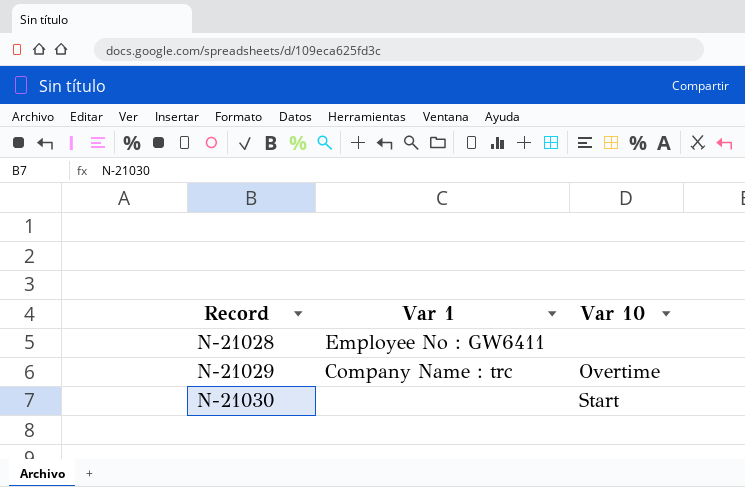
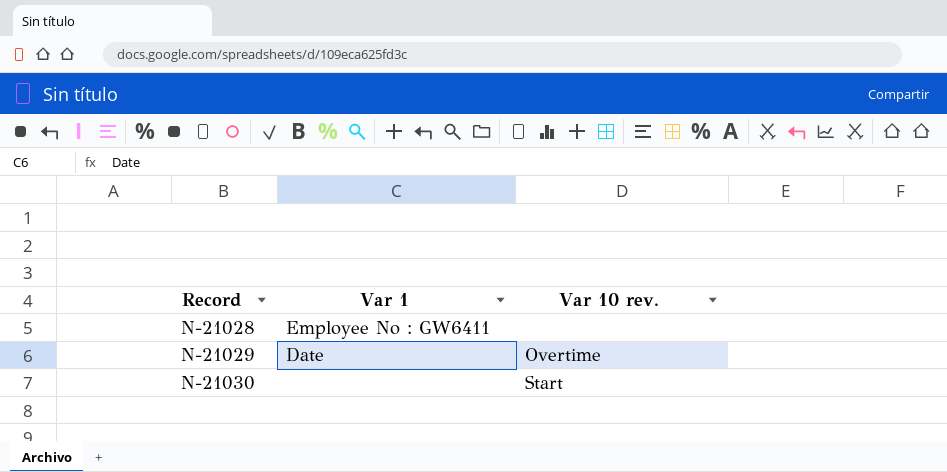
column name: Var 10 -> Var 10 rev.
N-21029 | Var 1: Company Name : trc -> Date

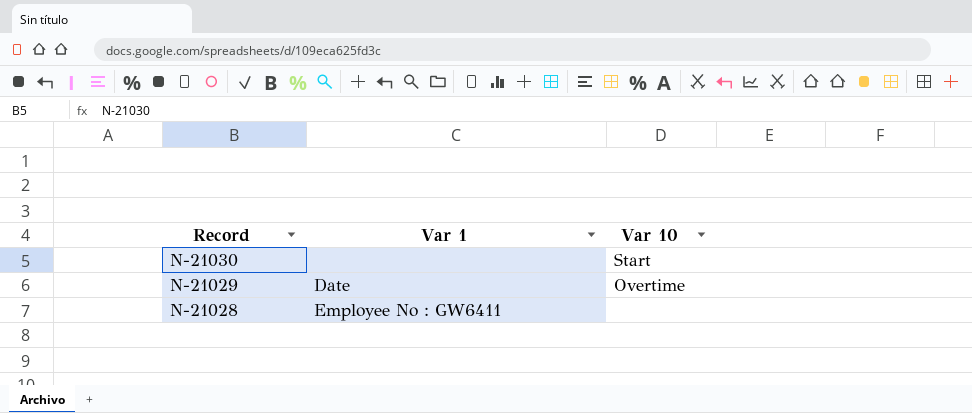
row order: Record ascending -> Record descending
column name: Var 10 rev. -> Var 10

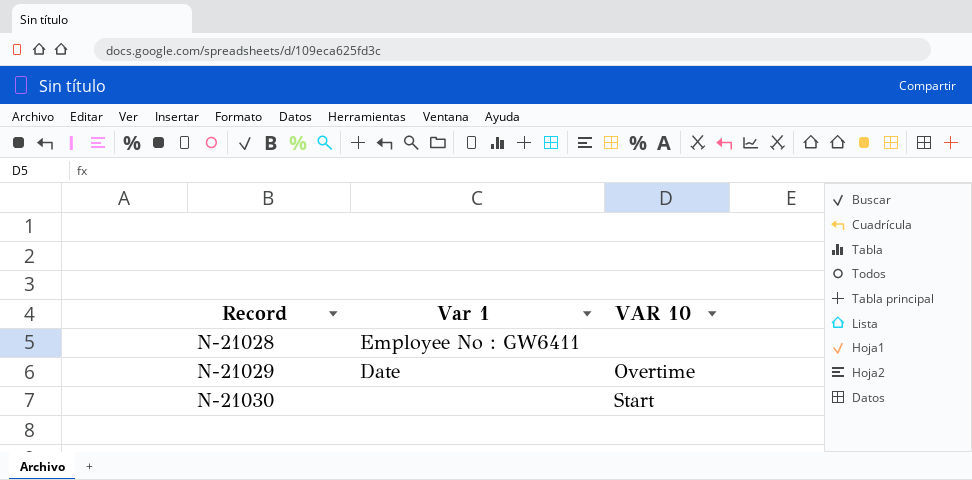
row order: Record descending -> Record ascending
column name: Var 10 -> VAR 10

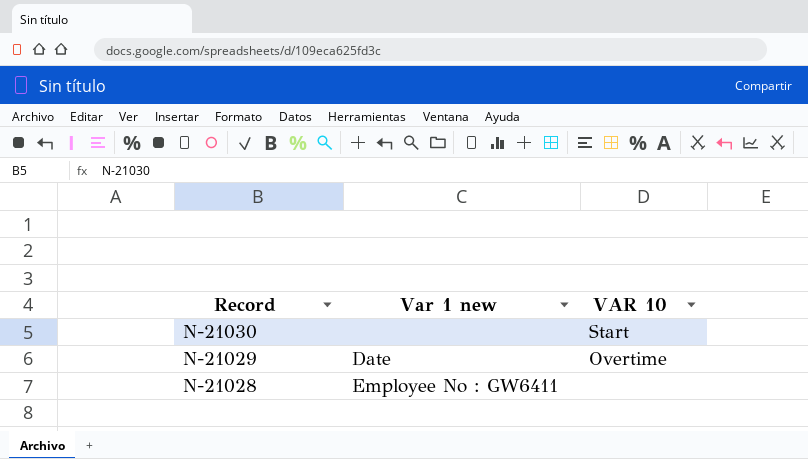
row order: Record ascending -> Record descending
column name: Var 1 -> Var 1 new

